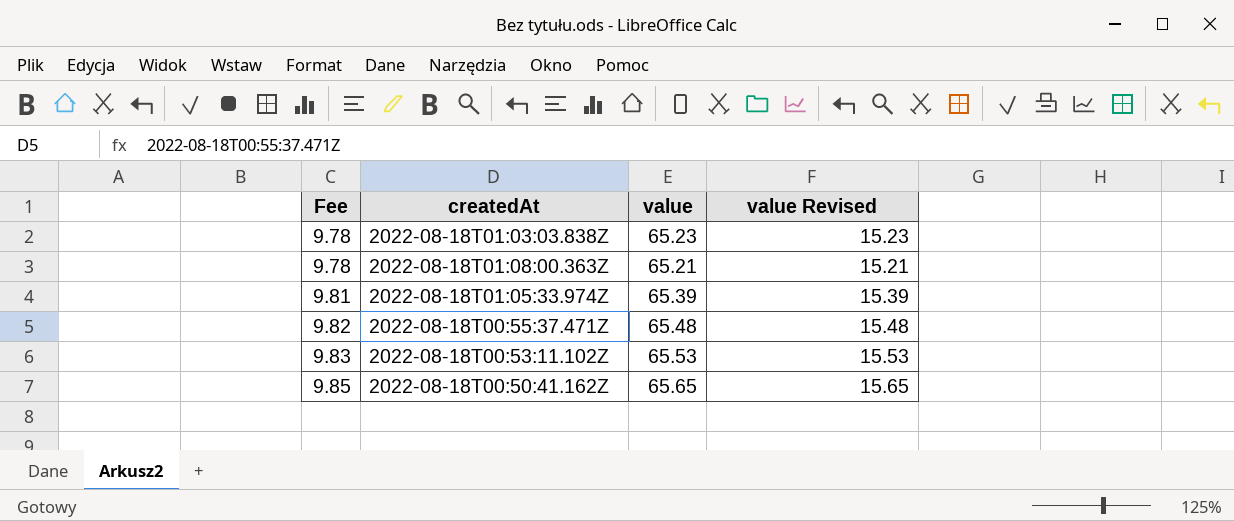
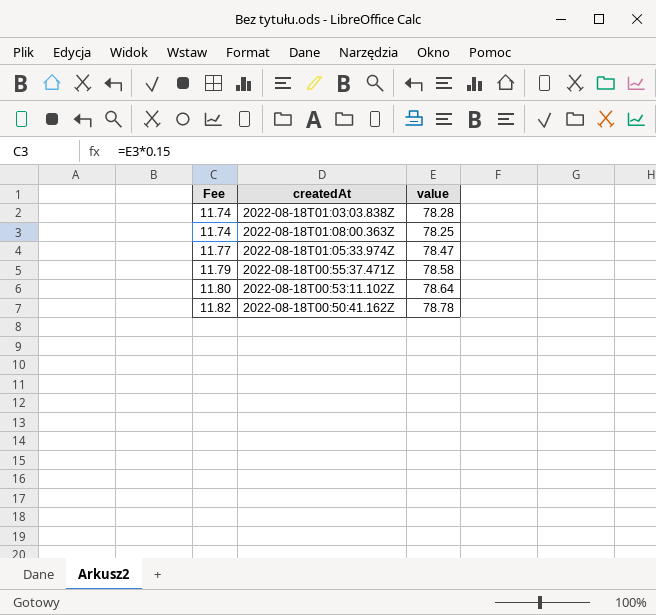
column value Revised | formula: [value] - 50 -> none
2022-08-18T01:03:03.838Z | Fee: 9.78 -> 11.74
2022-08-18T01:03:03.838Z | value: 65.23 -> 78.28
2022-08-18T01:08:00.363Z | Fee: 9.78 -> 11.74
2022-08-18T01:08:00.363Z | value: 65.21 -> 78.25
2022-08-18T01:05:33.974Z | Fee: 9.81 -> 11.77
2022-08-18T01:05:33.974Z | value: 65.39 -> 78.47
2022-08-18T00:55:37.471Z | Fee: 9.82 -> 11.79
2022-08-18T00:55:37.471Z | value: 65.48 -> 78.58
2022-08-18T00:53:11.102Z | Fee: 9.83 -> 11.80
2022-08-18T00:53:11.102Z | value: 65.53 -> 78.64
2022-08-18T00:50:41.162Z | Fee: 9.85 -> 11.82
2022-08-18T00:50:41.162Z | value: 65.65 -> 78.78

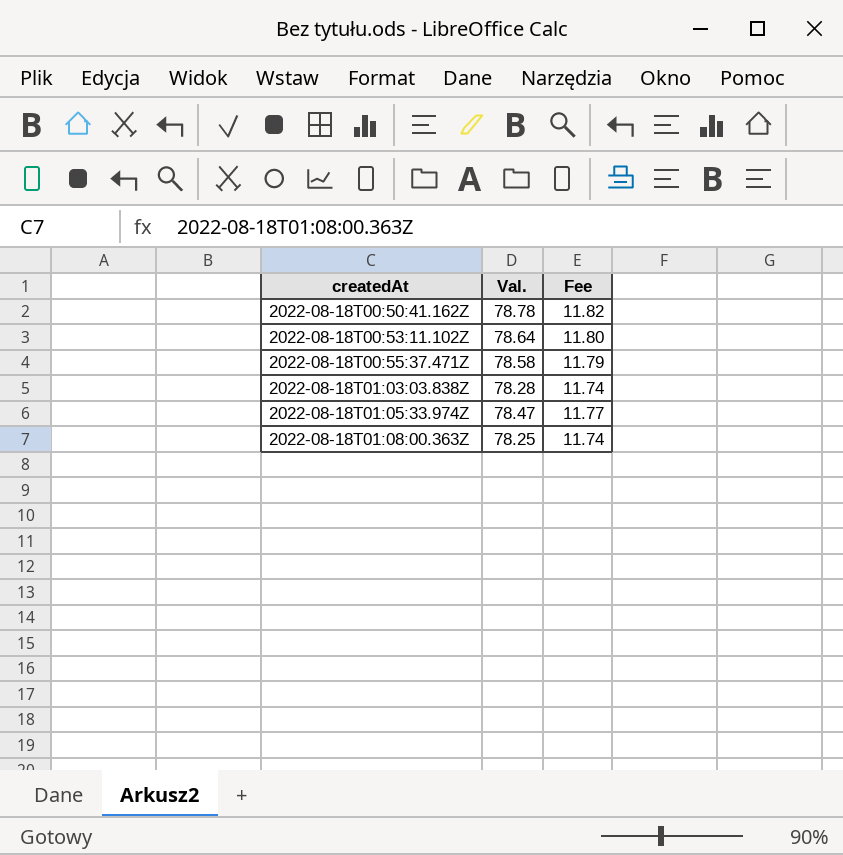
row order: Fee ascending -> createdAt ascending
column name: value -> Val.
column Fee | position: 1 -> 3

